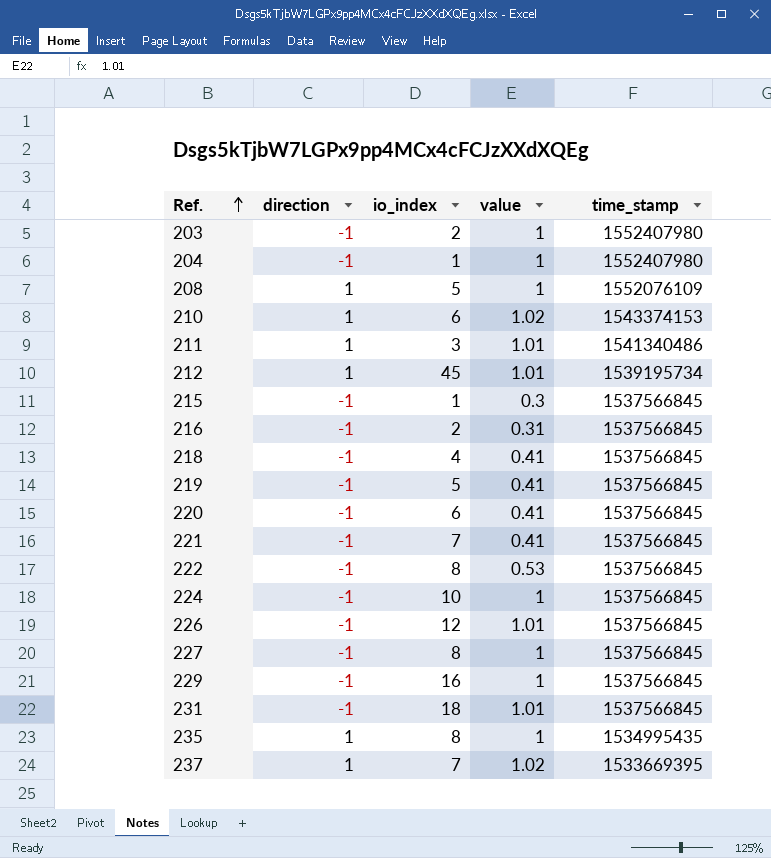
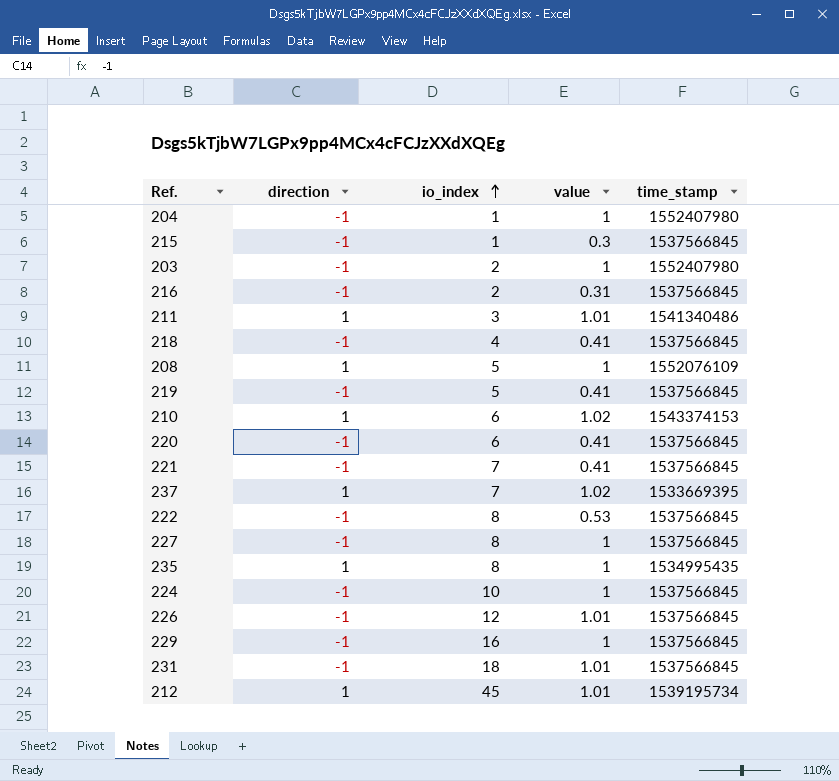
row order: Ref. ascending -> io_index ascending

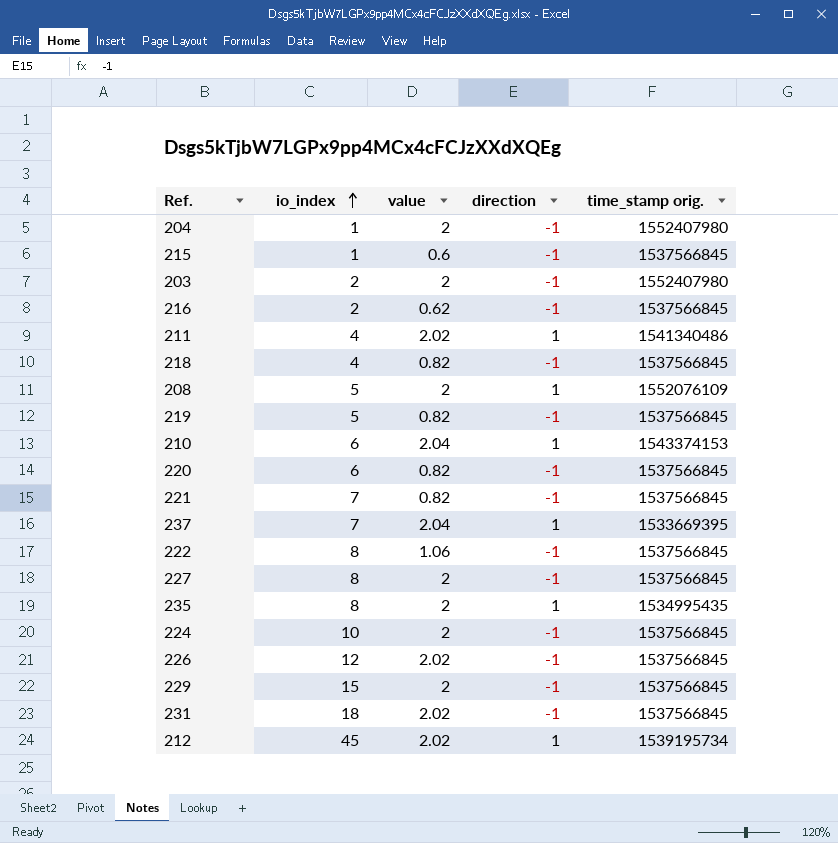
column direction | position: 2 -> 4
column name: time_stamp -> time_stamp orig.
204 | value: 1 -> 2
215 | value: 0.3 -> 0.6
203 | value: 1 -> 2
216 | value: 0.31 -> 0.62
211 | io_index: 3 -> 4
211 | value: 1.01 -> 2.02
218 | value: 0.41 -> 0.82
208 | value: 1 -> 2
219 | value: 0.41 -> 0.82
210 | value: 1.02 -> 2.04
220 | value: 0.41 -> 0.82
221 | value: 0.41 -> 0.82
237 | value: 1.02 -> 2.04
222 | value: 0.53 -> 1.06
227 | value: 1 -> 2
235 | value: 1 -> 2
224 | value: 1 -> 2
226 | value: 1.01 -> 2.02
229 | io_index: 16 -> 15
229 | value: 1 -> 2
231 | value: 1.01 -> 2.02
212 | value: 1.01 -> 2.02

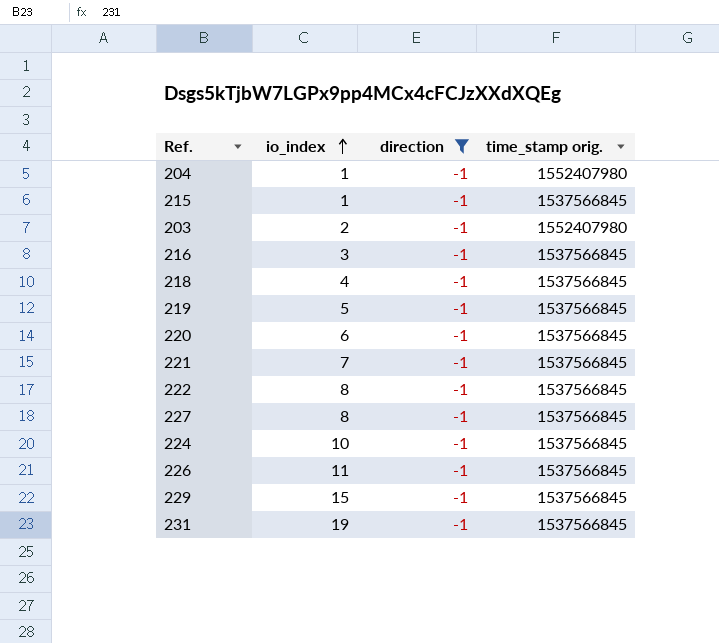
filter: none -> direction = -1
column value | position: 3 -> none
216 | io_index: 2 -> 3
226 | io_index: 12 -> 11
231 | io_index: 18 -> 19

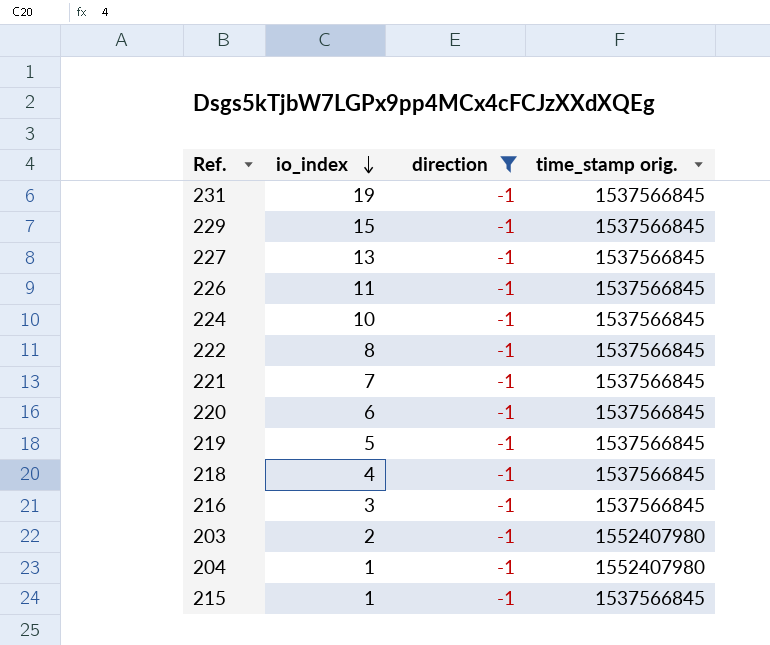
row order: io_index ascending -> io_index descending
227 | io_index: 8 -> 13

